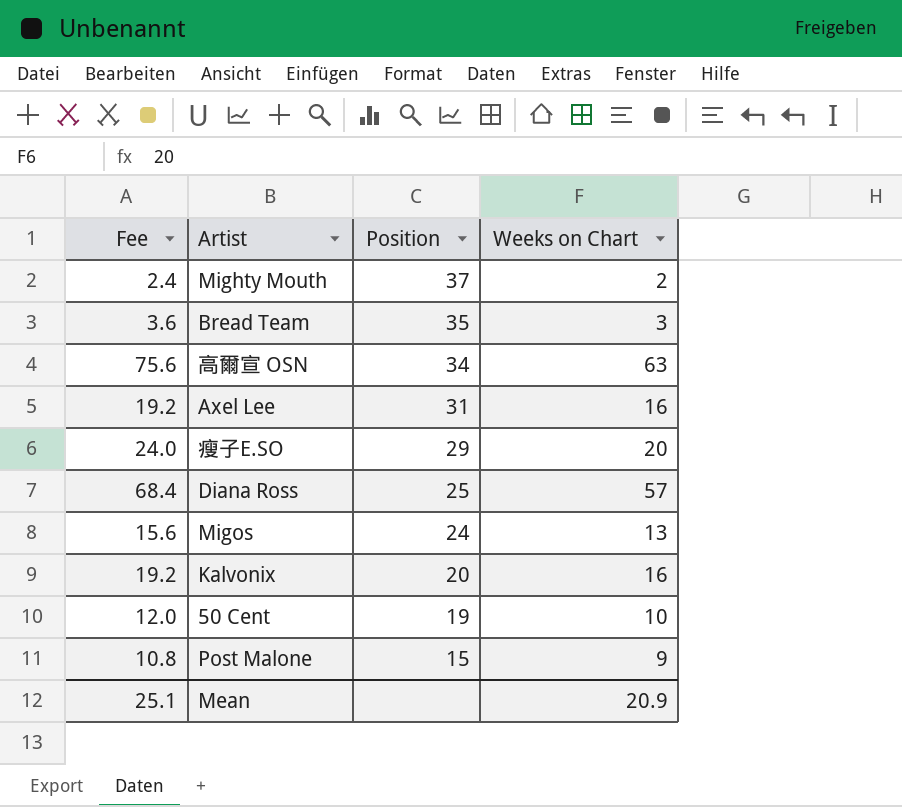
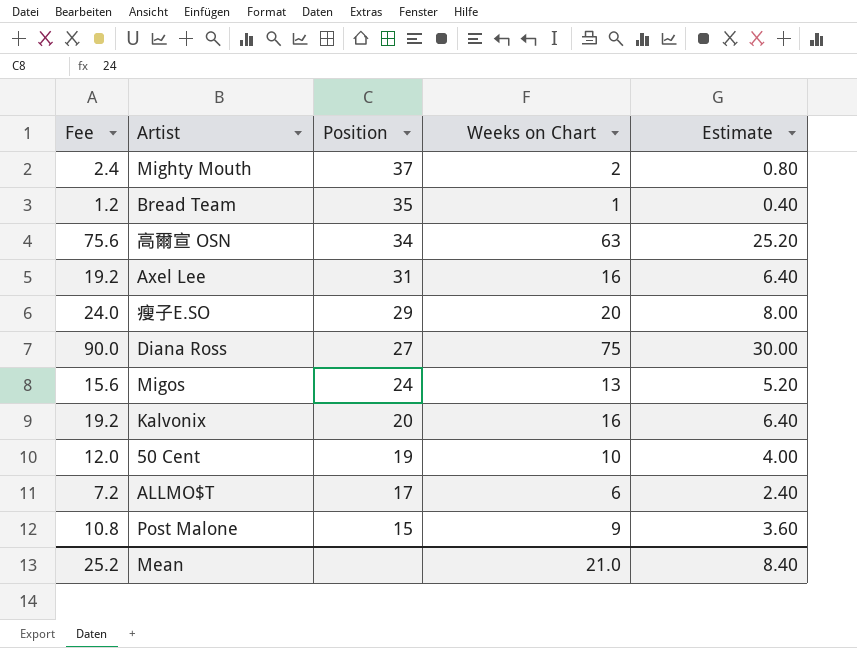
column Estimate | formula: none -> [Weeks on Chart] * 0.4
Bread Team | Fee: 3.6 -> 1.2
Bread Team | Weeks on Chart: 3 -> 1
Diana Ross | Fee: 68.4 -> 90.0
Diana Ross | Position: 25 -> 27
Diana Ross | Weeks on Chart: 57 -> 75
row ALLMO$T: none -> 7.2 | 17 | 6 | 2.40
Mean | Fee: 25.1 -> 25.2
Mean | Weeks on Chart: 20.9 -> 21.0

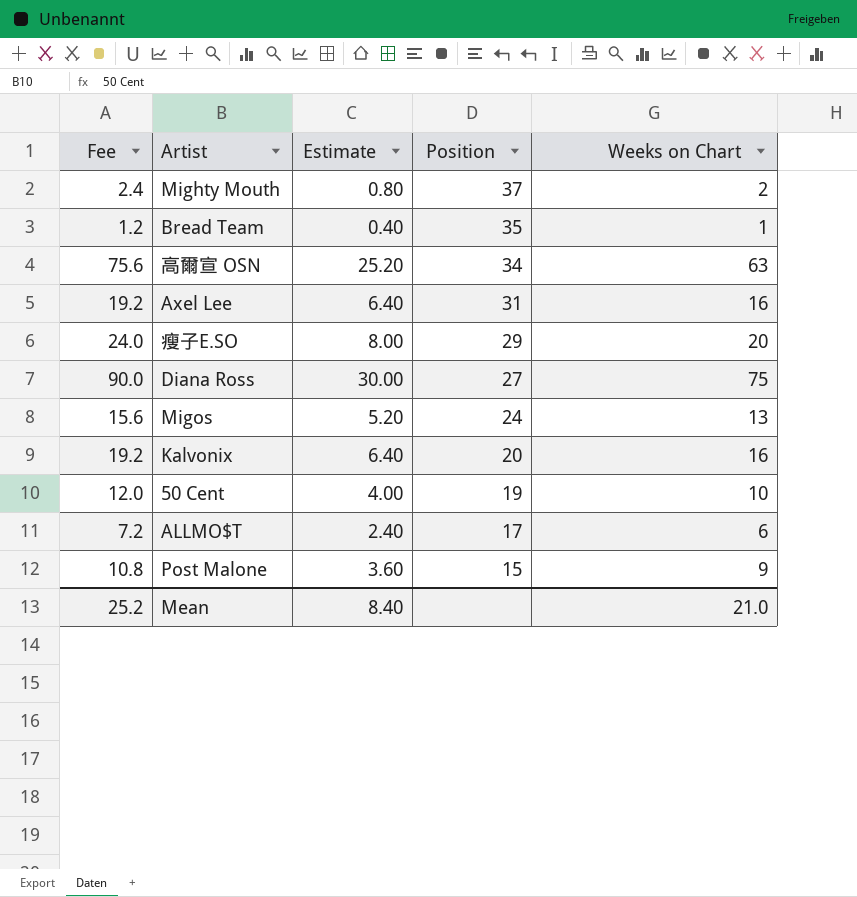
column Estimate | position: 5 -> 3

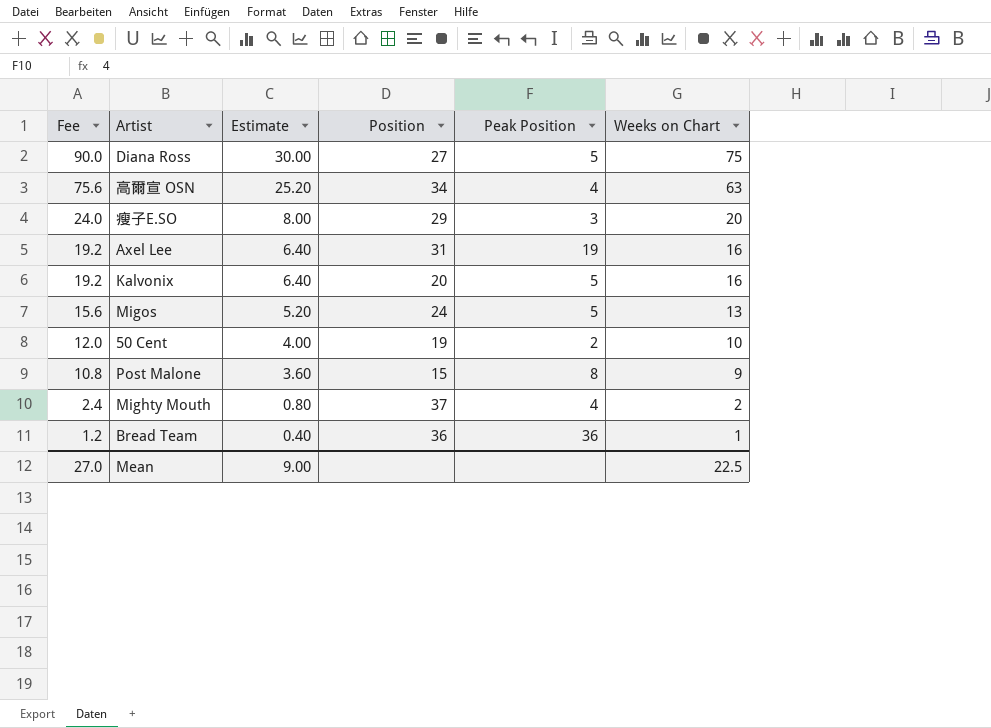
row order: Position descending -> Fee descending
column Peak Position | position: none -> 5
row ALLMO$T: 7.2 | 2.40 | 17 | 6 -> none
Bread Team | Position: 35 -> 36
Mean | Fee: 25.2 -> 27.0
Mean | Estimate: 8.40 -> 9.00
Mean | Weeks on Chart: 21.0 -> 22.5

